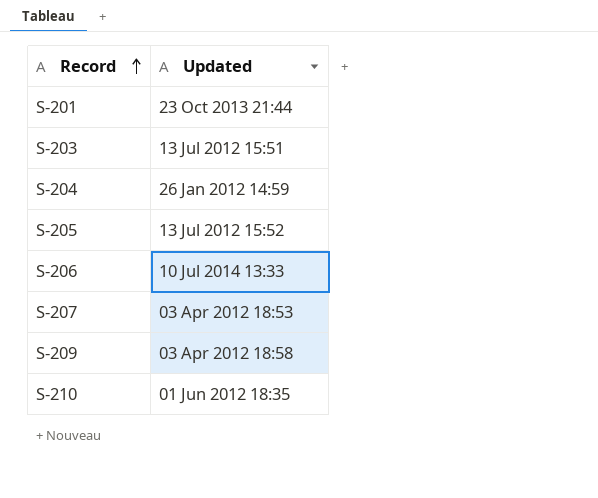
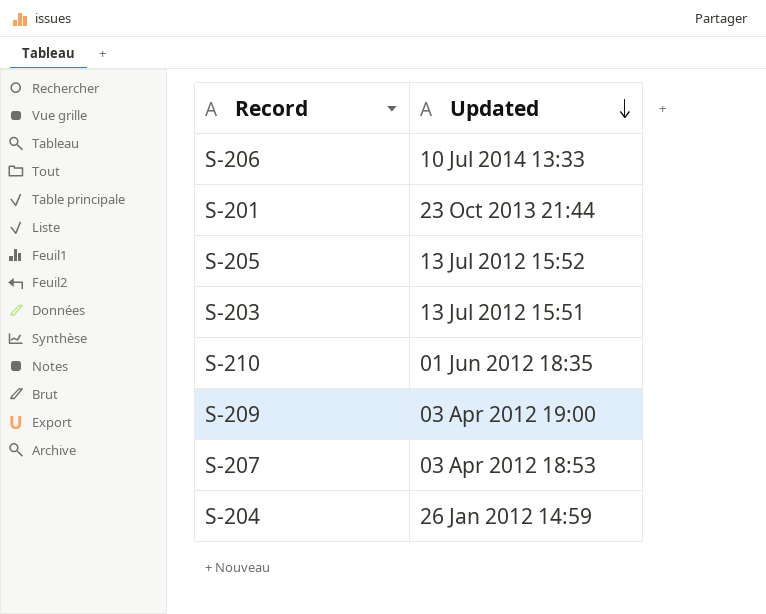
row order: Record ascending -> Updated descending
S-209 | Updated: 03 Apr 2012 18:58 -> 03 Apr 2012 19:00

